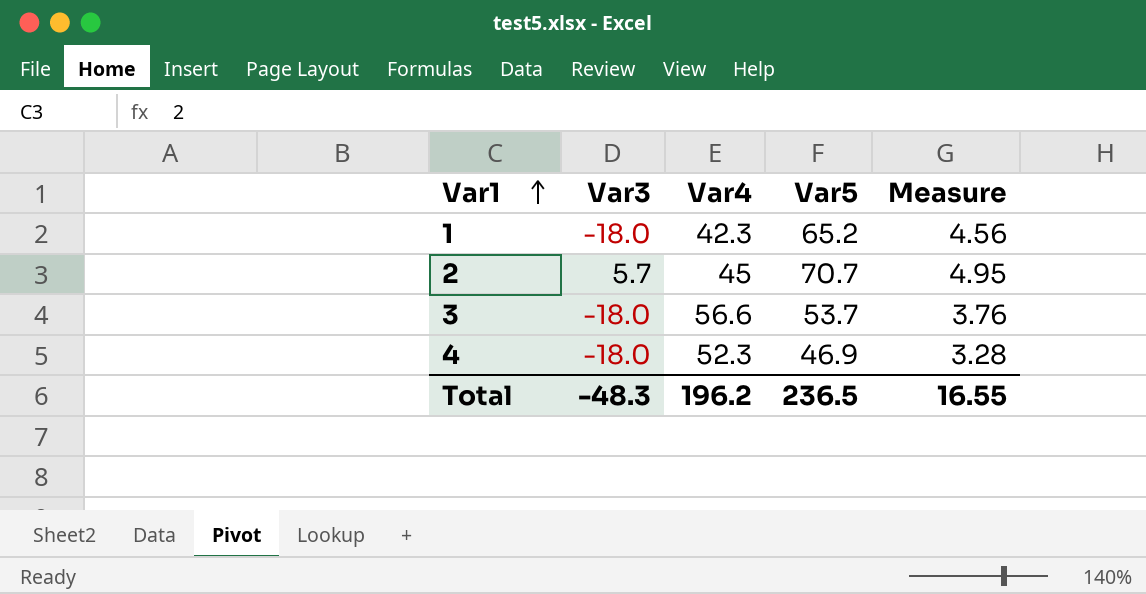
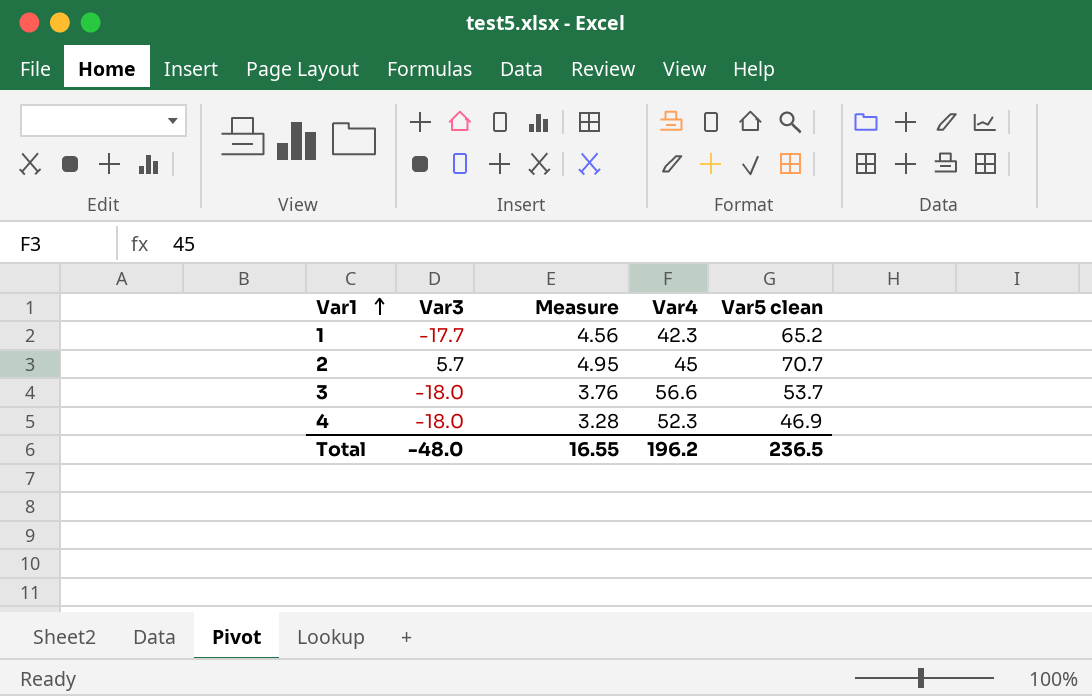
column Measure | position: 5 -> 3
column name: Var5 -> Var5 clean
1 | Var3: -18.0 -> -17.7
Total | Var3: -48.3 -> -48.0

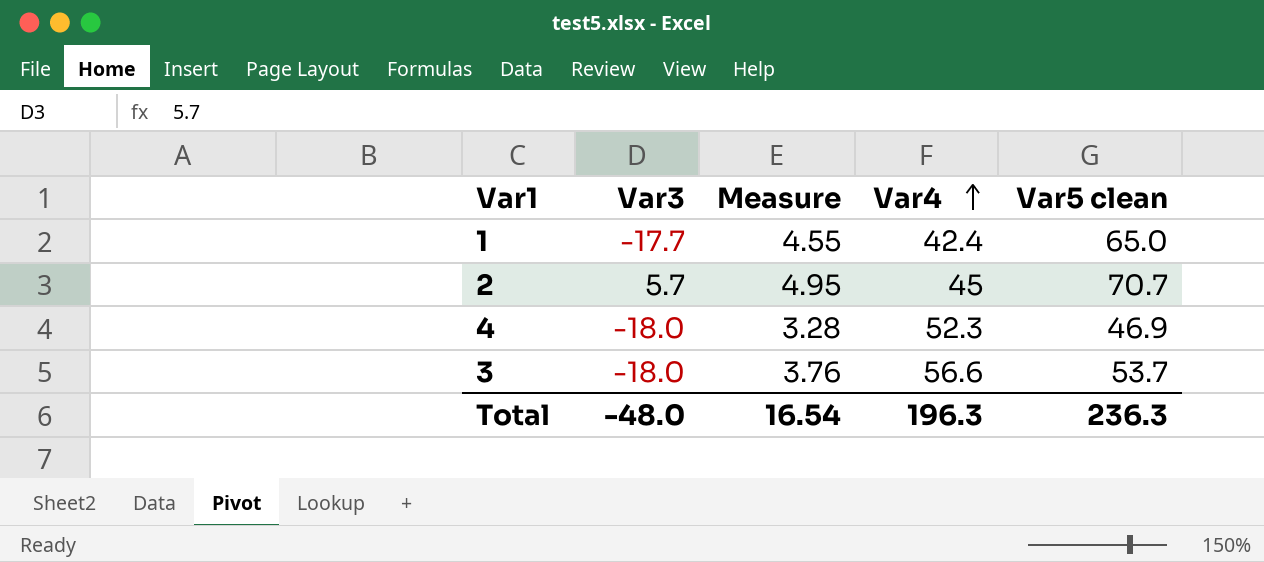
row order: Var1 ascending -> Var4 ascending
1 | Measure: 4.56 -> 4.55
1 | Var4: 42.3 -> 42.4
1 | Var5 clean: 65.2 -> 65.0
Total | Measure: 16.55 -> 16.54
Total | Var4: 196.2 -> 196.3
Total | Var5 clean: 236.5 -> 236.3

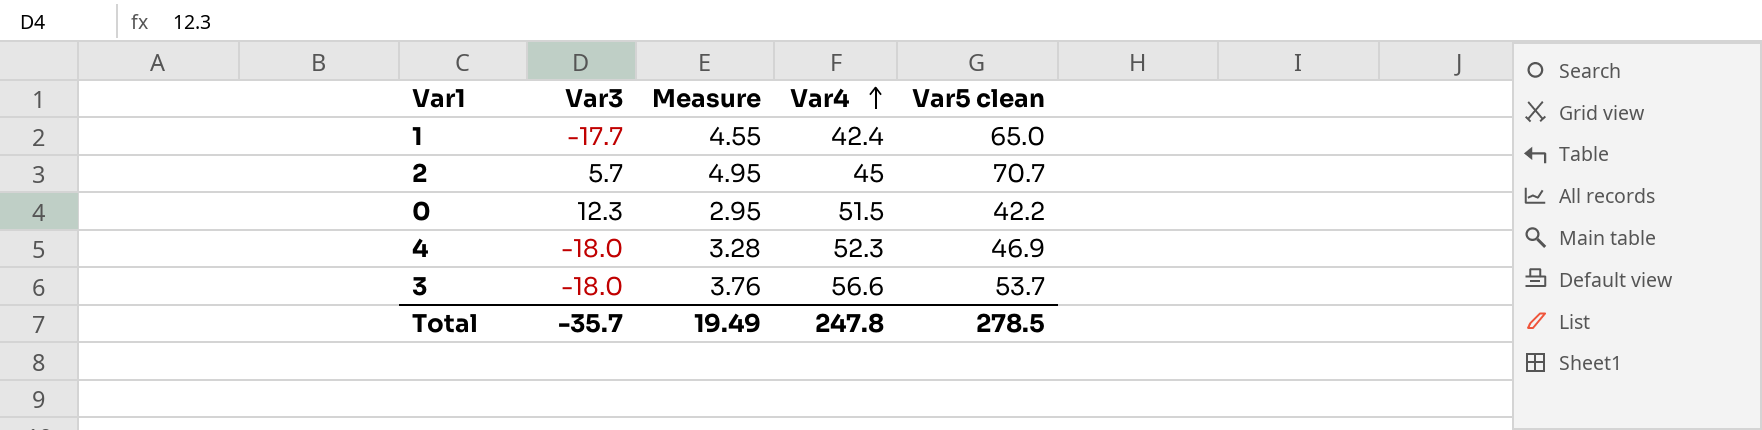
row 0: none -> 12.3 | 2.95 | 51.5 | 42.2
Total | Var3: -48.0 -> -35.7
Total | Measure: 16.54 -> 19.49
Total | Var4: 196.3 -> 247.8
Total | Var5 clean: 236.3 -> 278.5

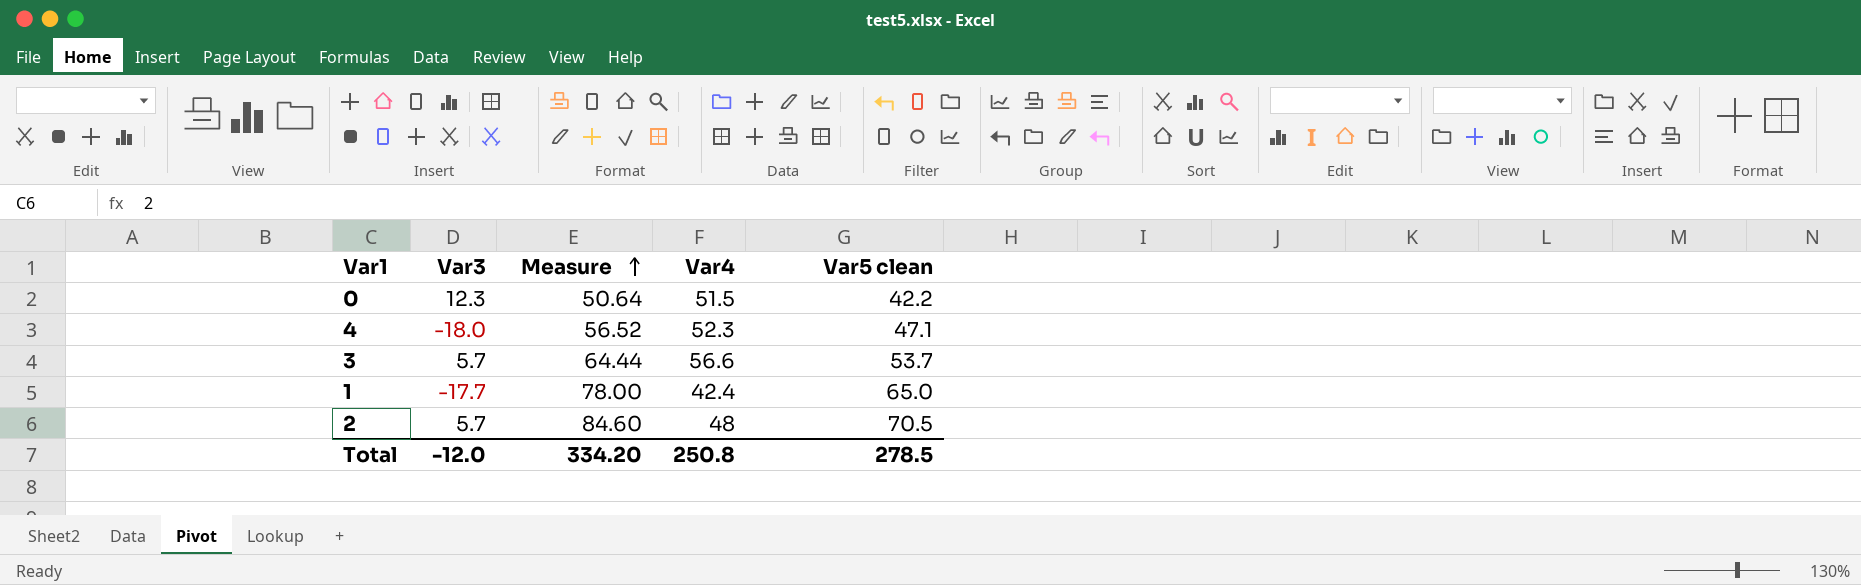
row order: Var4 ascending -> Measure ascending
column Measure | formula: [Var5 clean] * 0.07 -> [Var5 clean] * 1.2
4 | Var5 clean: 46.9 -> 47.1
3 | Var3: -18.0 -> 5.7
2 | Var4: 45 -> 48
2 | Var5 clean: 70.7 -> 70.5
Total | Var3: -35.7 -> -12.0
Total | Measure: 19.49 -> 334.20
Total | Var4: 247.8 -> 250.8

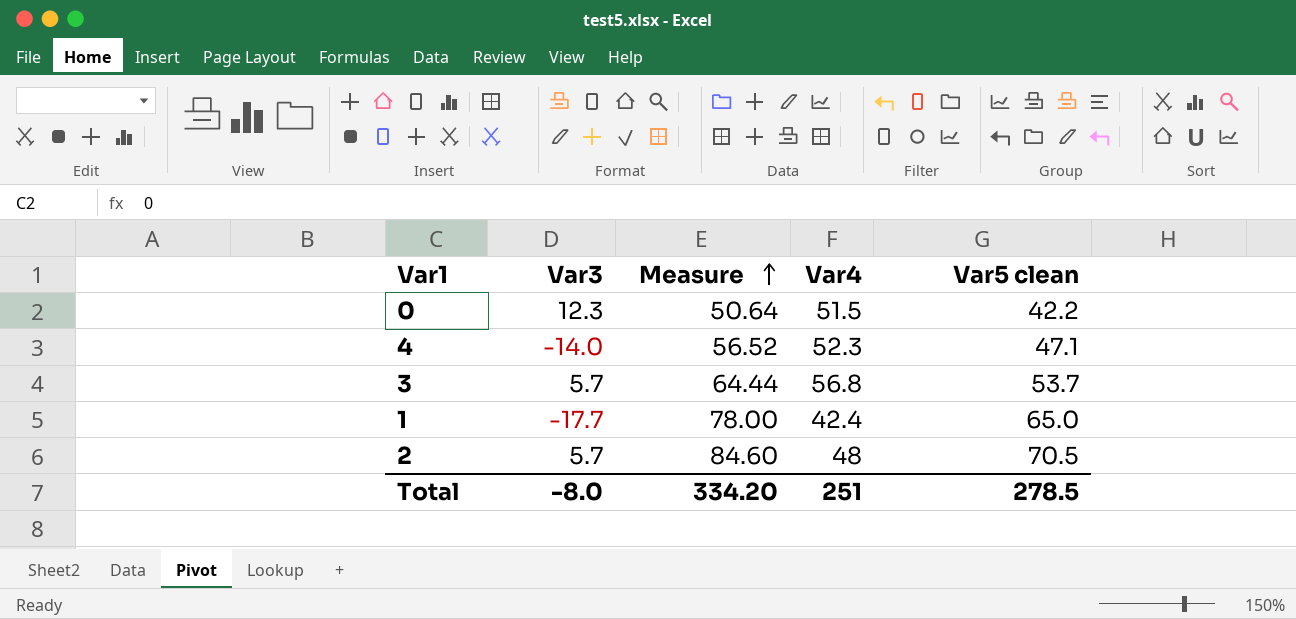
4 | Var3: -18.0 -> -14.0
3 | Var4: 56.6 -> 56.8
Total | Var3: -12.0 -> -8.0
Total | Var4: 250.8 -> 251

